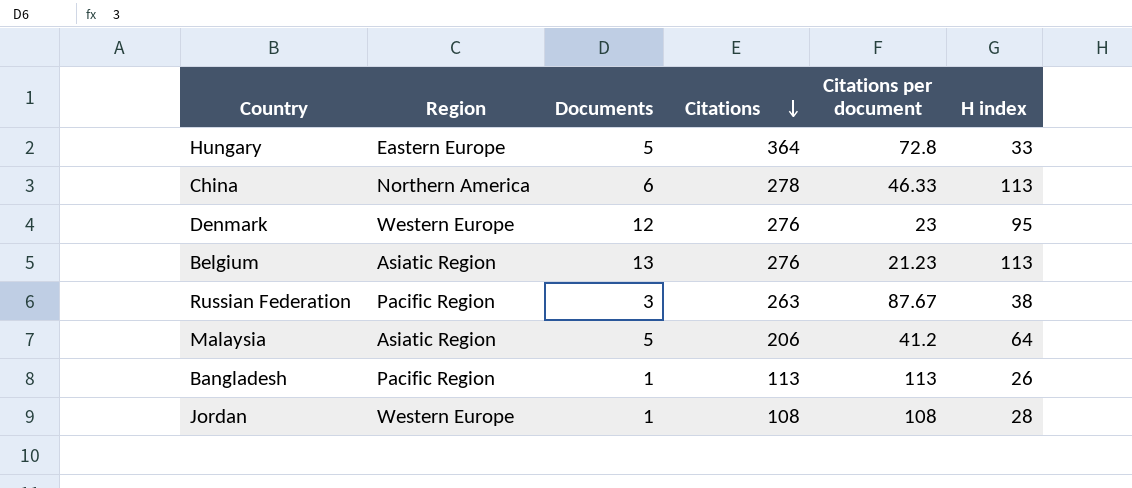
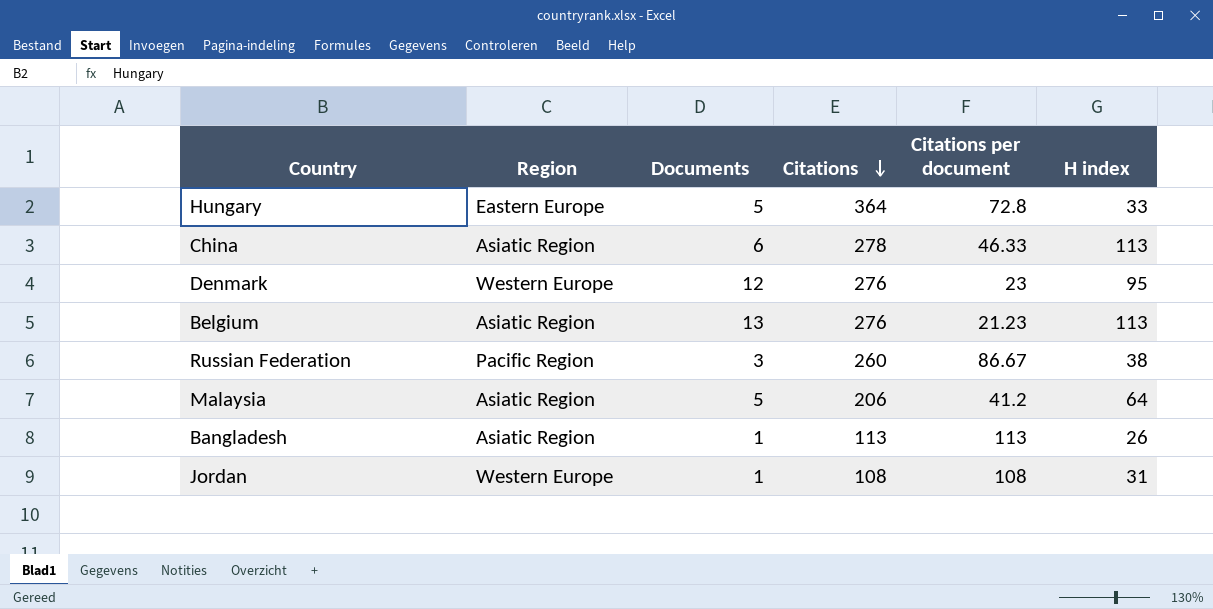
China | Region: Northern America -> Asiatic Region
Russian Federation | Citations: 263 -> 260
Russian Federation | Citations per document: 87.67 -> 86.67
Bangladesh | Region: Pacific Region -> Asiatic Region
Jordan | H index: 28 -> 31

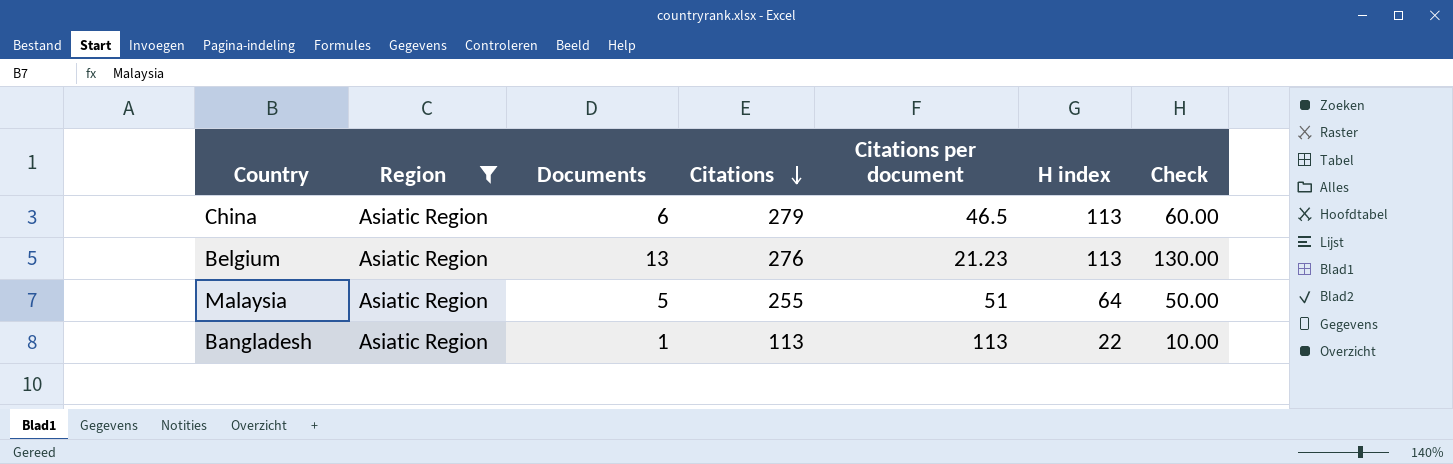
filter: none -> Region = Asiatic Region
column Check | formula: none -> [Documents] * 10
China | Citations: 278 -> 279
China | Citations per document: 46.33 -> 46.5
Malaysia | Citations: 206 -> 255
Malaysia | Citations per document: 41.2 -> 51
Bangladesh | H index: 26 -> 22

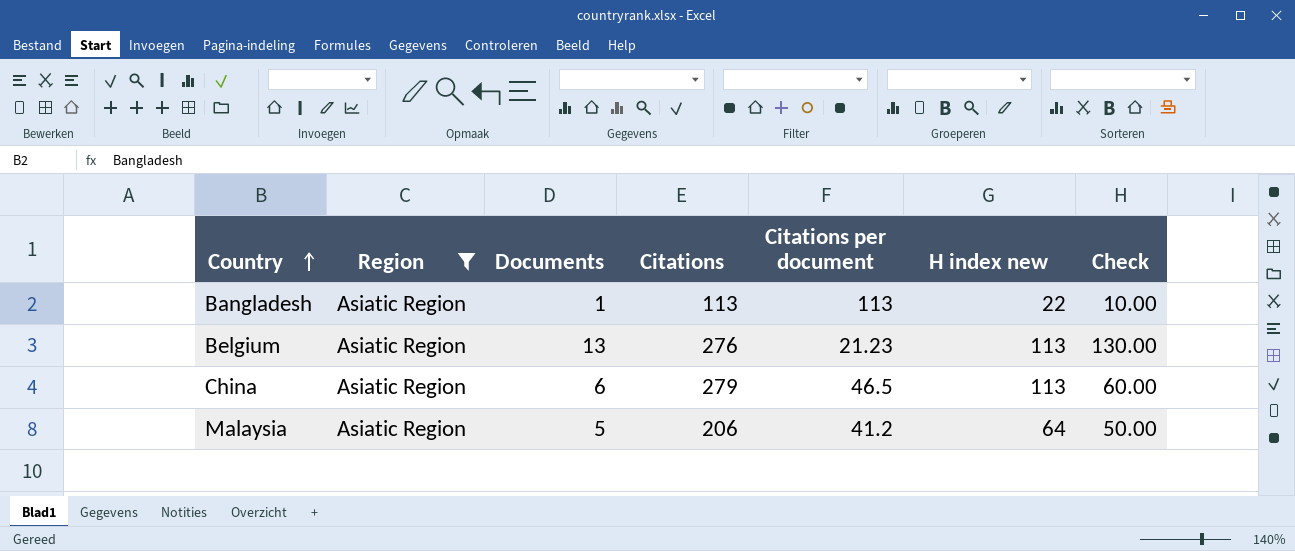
row order: Citations descending -> Country ascending
column name: H index -> H index new
Malaysia | Citations: 255 -> 206
Malaysia | Citations per document: 51 -> 41.2

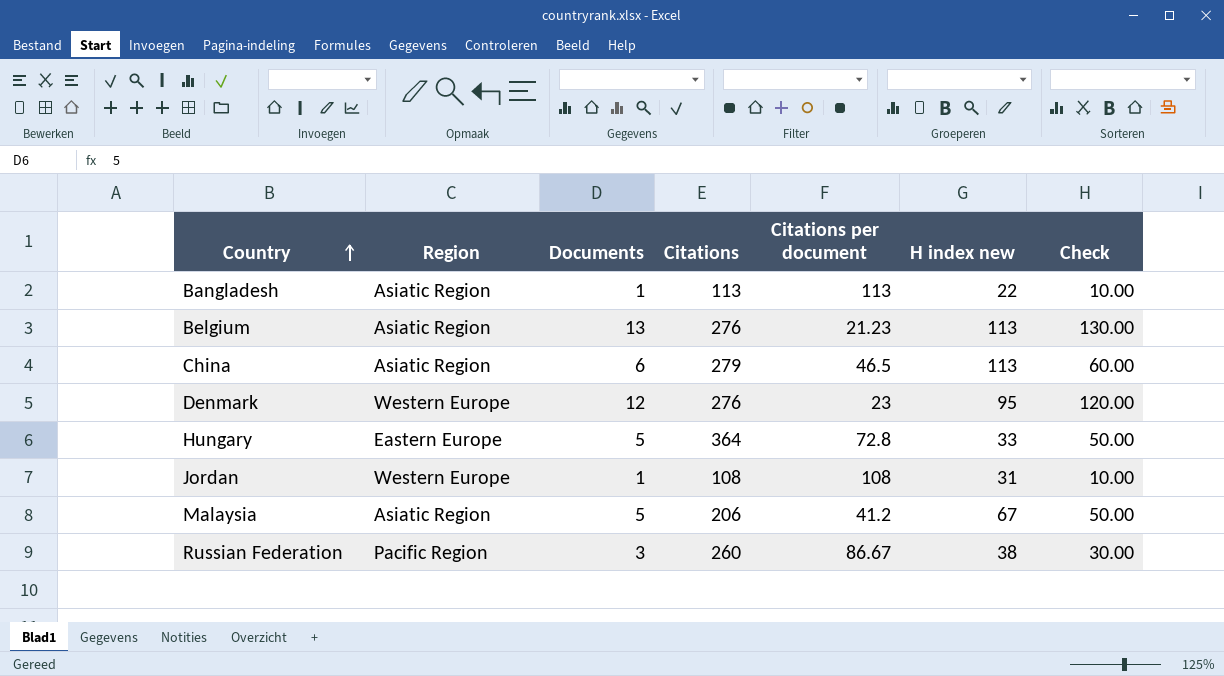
filter: Region = Asiatic Region -> none
Malaysia | H index new: 64 -> 67

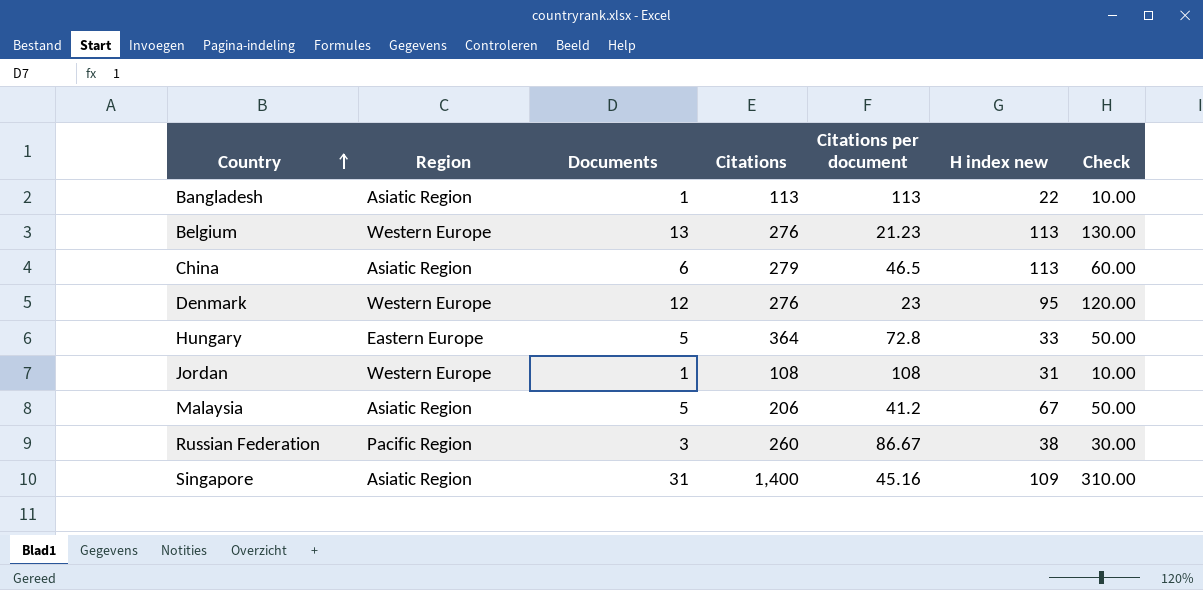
Belgium | Region: Asiatic Region -> Western Europe
row Singapore: none -> Asiatic Region | 31 | 1,400 | 45.16 | 109 | 310.00

